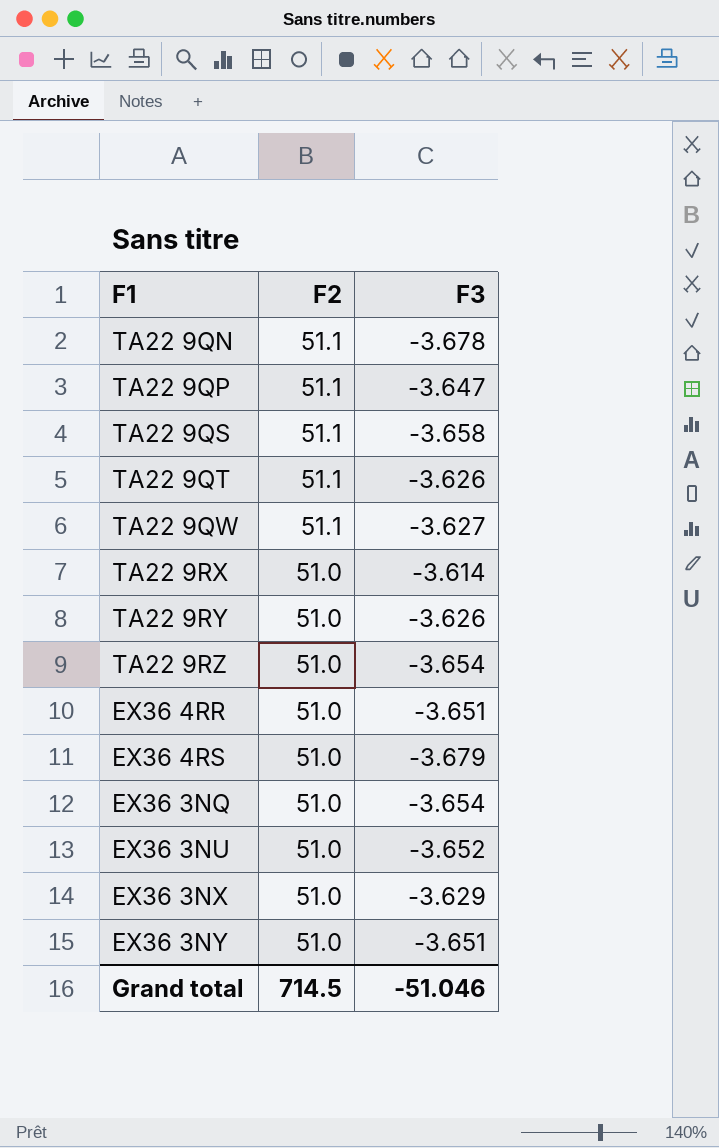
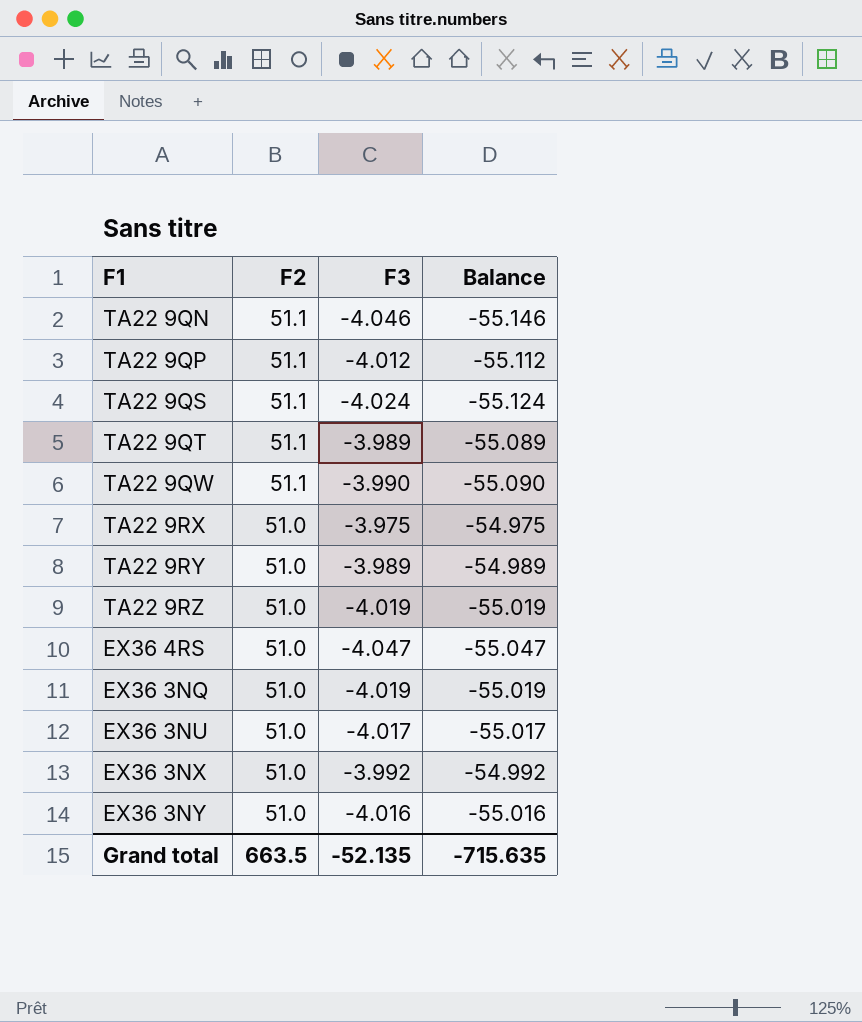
column Balance | formula: none -> [F3] - [F2]
row EX36 4RR: 51.0 | -3.651 -> none
TA22 9QN | F3: -3.678 -> -4.046
TA22 9QP | F3: -3.647 -> -4.012
TA22 9QS | F3: -3.658 -> -4.024
TA22 9QT | F3: -3.626 -> -3.989
TA22 9QW | F3: -3.627 -> -3.990
TA22 9RX | F3: -3.614 -> -3.975
TA22 9RY | F3: -3.626 -> -3.989
TA22 9RZ | F3: -3.654 -> -4.019
EX36 4RS | F3: -3.679 -> -4.047
EX36 3NQ | F3: -3.654 -> -4.019
EX36 3NU | F3: -3.652 -> -4.017
EX36 3NX | F3: -3.629 -> -3.992
EX36 3NY | F3: -3.651 -> -4.016
Grand total | F2: 714.5 -> 663.5
Grand total | F3: -51.046 -> -52.135

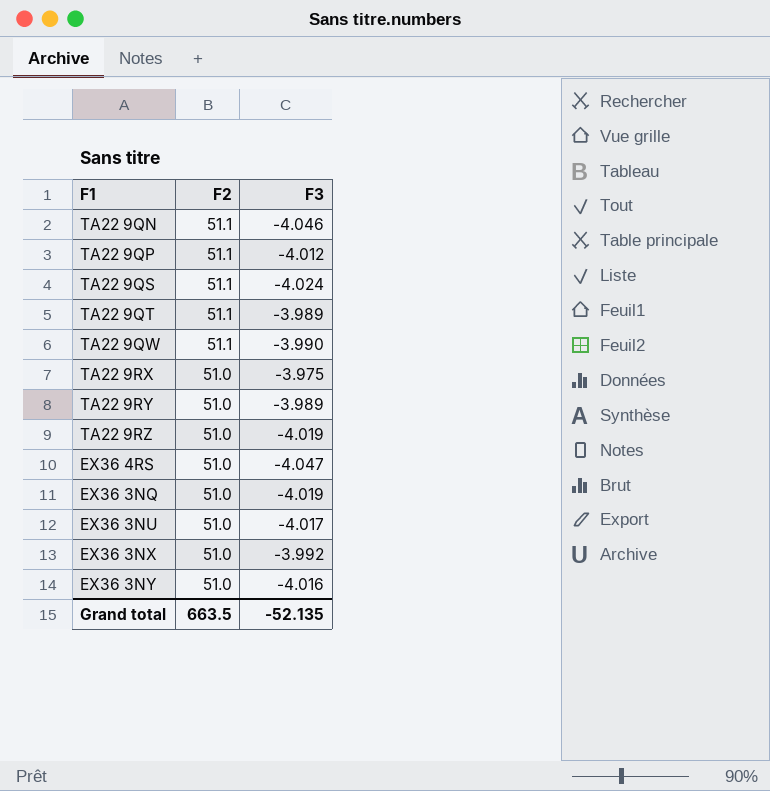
column Balance | formula: [F3] - [F2] -> none

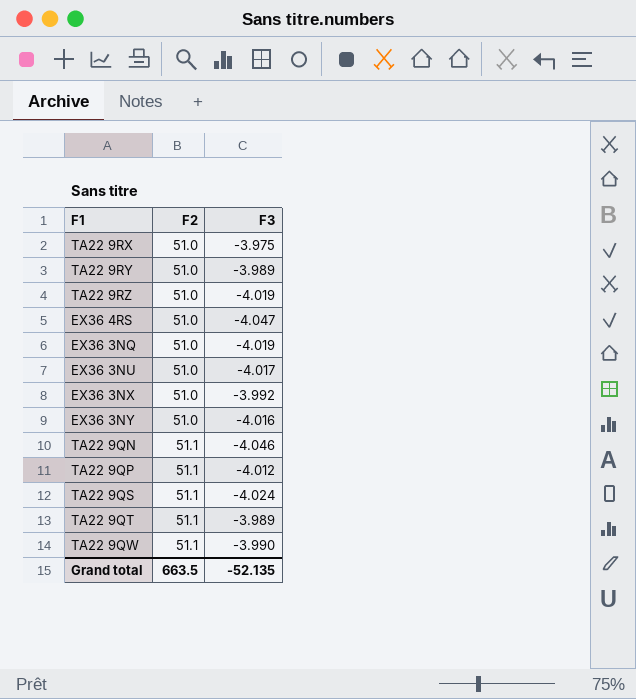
row order: F2 descending -> F2 ascending

